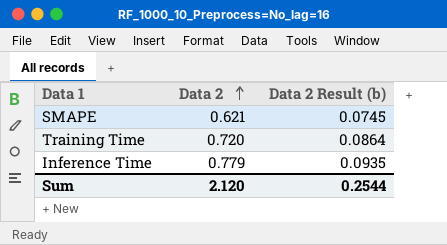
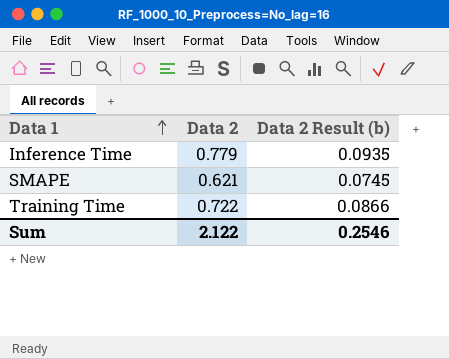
row order: Data 2 ascending -> Data 1 ascending
Training Time | Data 2: 0.720 -> 0.722
Training Time | Data 2 Result (b): 0.0864 -> 0.0866
Sum | Data 2: 2.120 -> 2.122
Sum | Data 2 Result (b): 0.2544 -> 0.2546

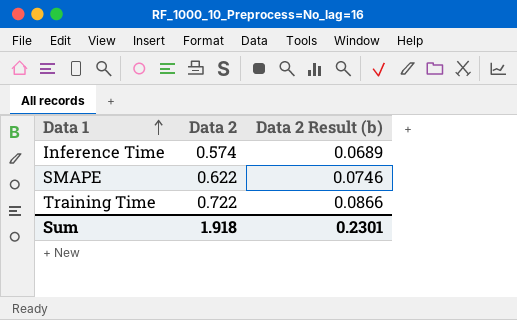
Inference Time | Data 2: 0.779 -> 0.574
Inference Time | Data 2 Result (b): 0.0935 -> 0.0689
SMAPE | Data 2: 0.621 -> 0.622
SMAPE | Data 2 Result (b): 0.0745 -> 0.0746
Sum | Data 2: 2.122 -> 1.918
Sum | Data 2 Result (b): 0.2546 -> 0.2301

